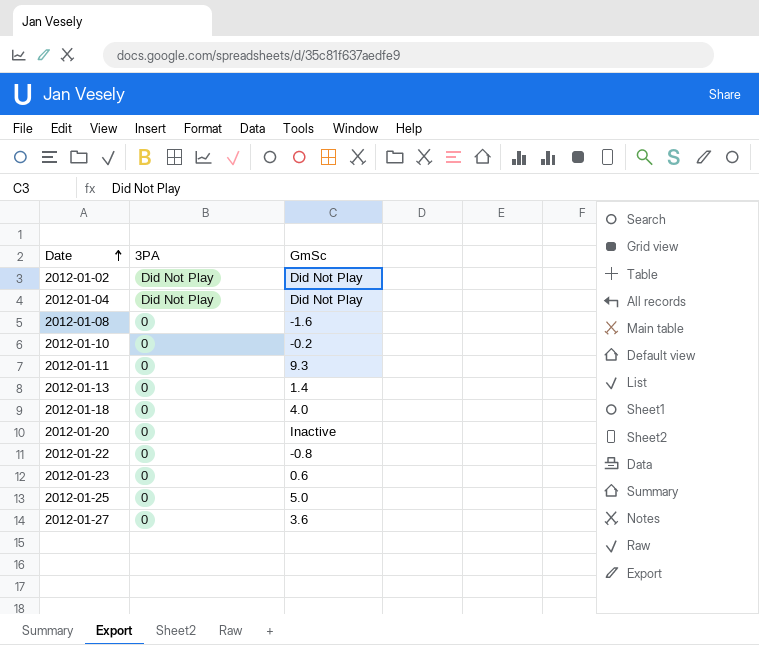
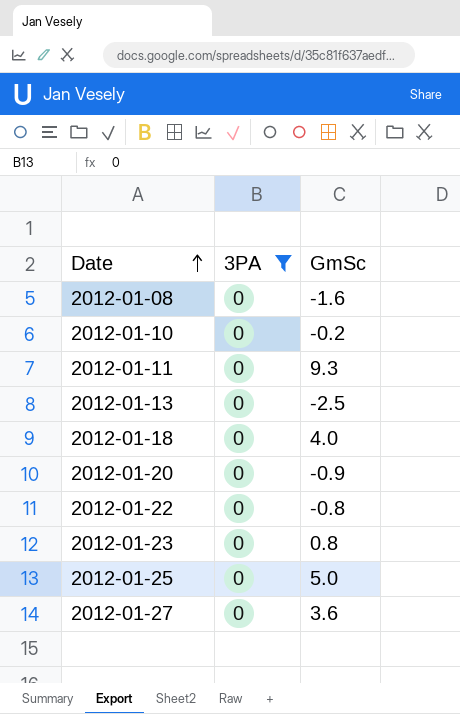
filter: none -> 3PA = 0
2012-01-13 | GmSc: 1.4 -> -2.5
2012-01-20 | GmSc: Inactive -> -0.9
2012-01-23 | GmSc: 0.6 -> 0.8

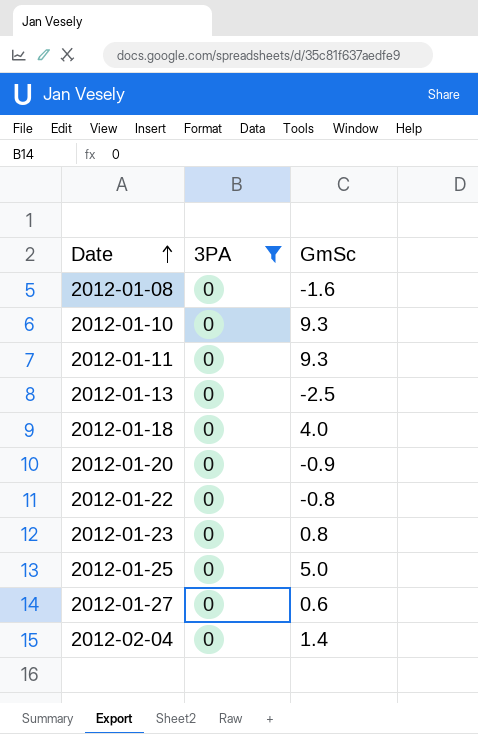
2012-01-10 | GmSc: -0.2 -> 9.3
2012-01-27 | GmSc: 3.6 -> 0.6
row 2012-02-04: none -> 0 | 1.4

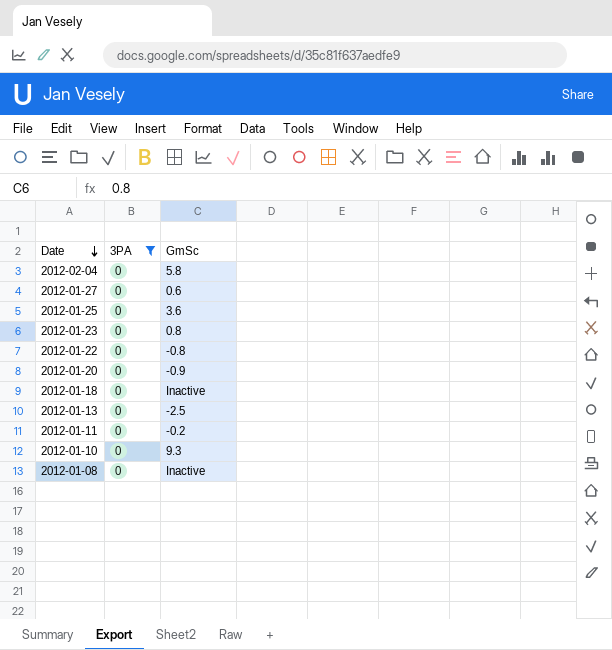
row order: Date ascending -> Date descending
2012-02-04 | GmSc: 1.4 -> 5.8
2012-01-25 | GmSc: 5.0 -> 3.6
2012-01-18 | GmSc: 4.0 -> Inactive
2012-01-11 | GmSc: 9.3 -> -0.2
2012-01-08 | GmSc: -1.6 -> Inactive

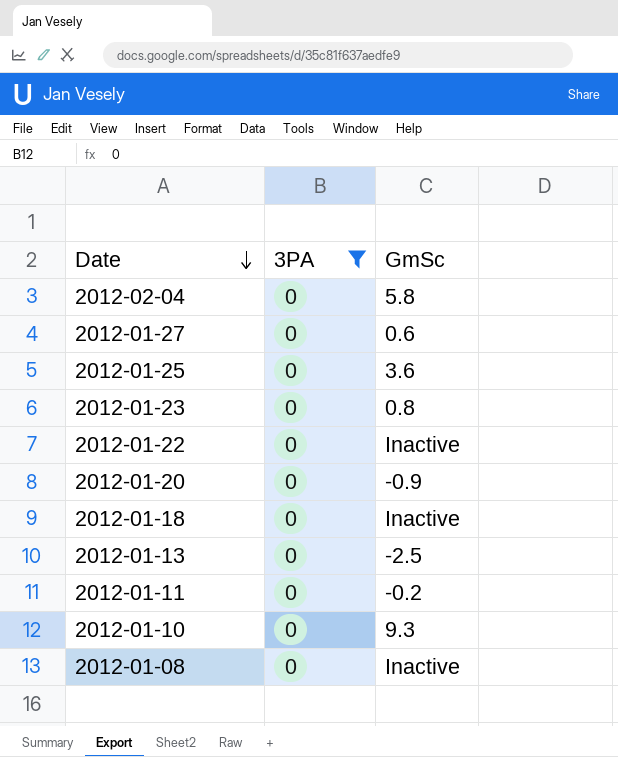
2012-01-22 | GmSc: -0.8 -> Inactive

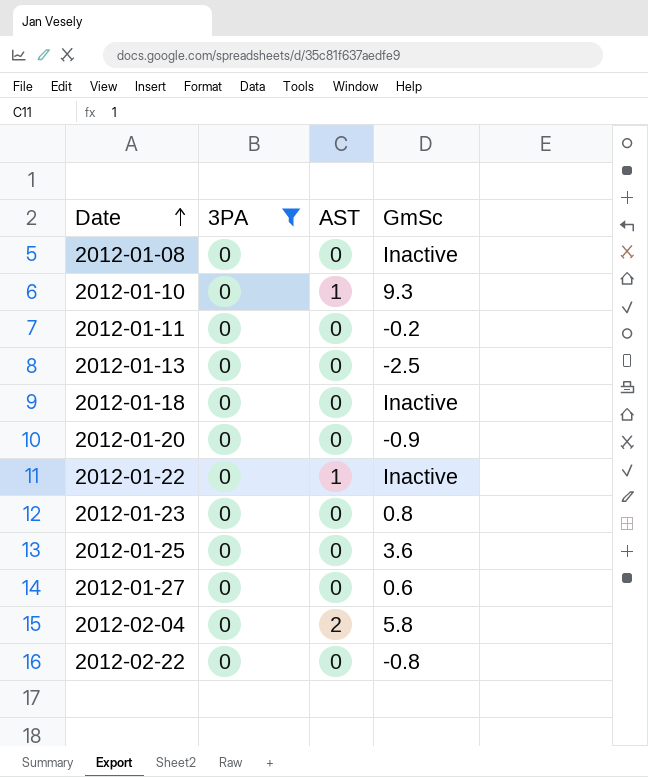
row order: Date descending -> Date ascending
column AST | position: none -> 3
row 2012-02-22: none -> 0 | 0 | -0.8

